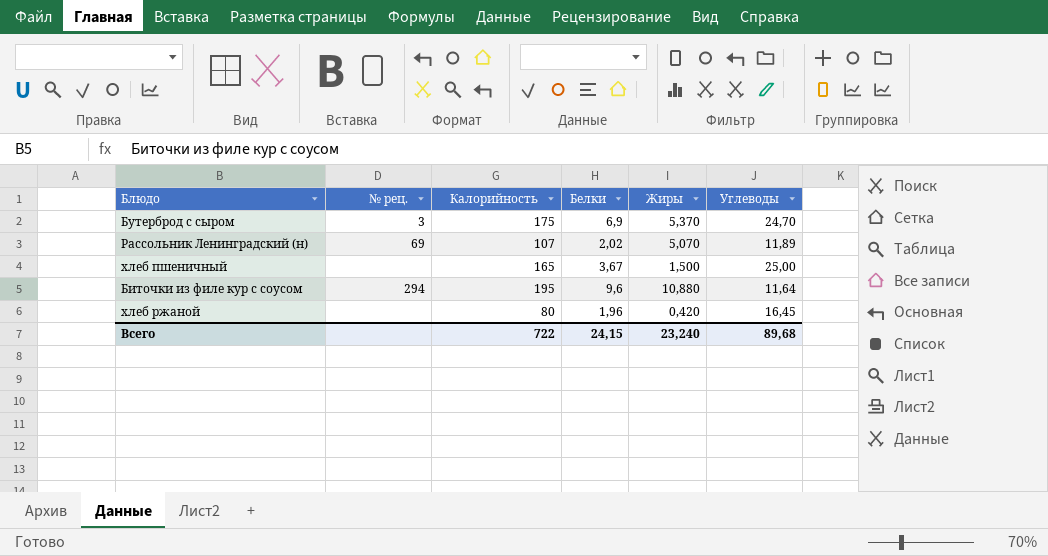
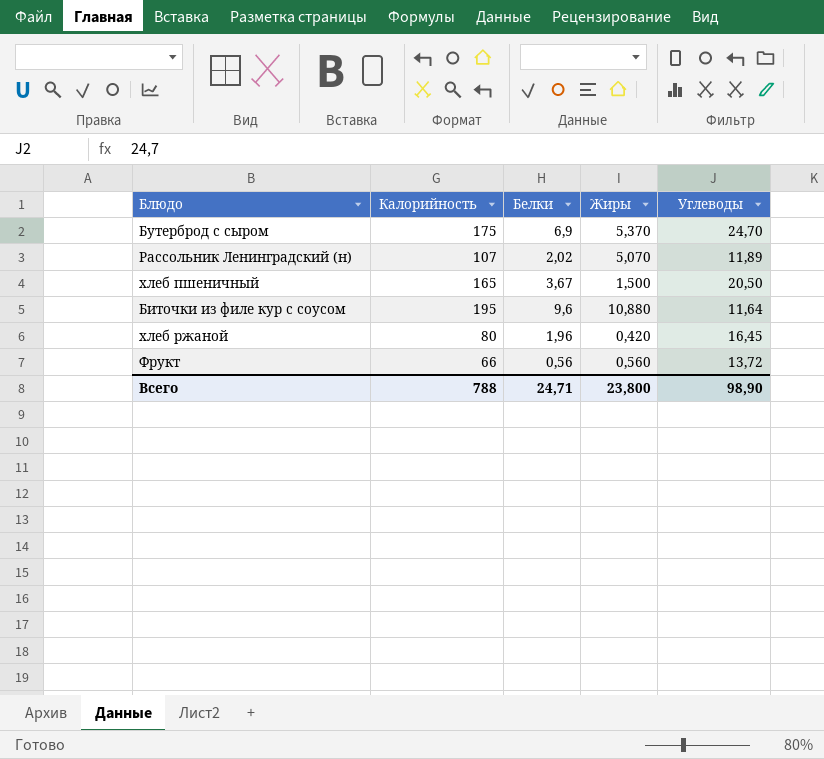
column № рец. | position: 2 -> none
хлеб пшеничный | Углеводы: 25,00 -> 20,50
row Фрукт: none -> 66 | 0,56 | 0,560 | 13,72
Всего | Калорийность: 722 -> 788
Всего | Белки: 24,15 -> 24,71
Всего | Жиры: 23,240 -> 23,800
Всего | Углеводы: 89,68 -> 98,90

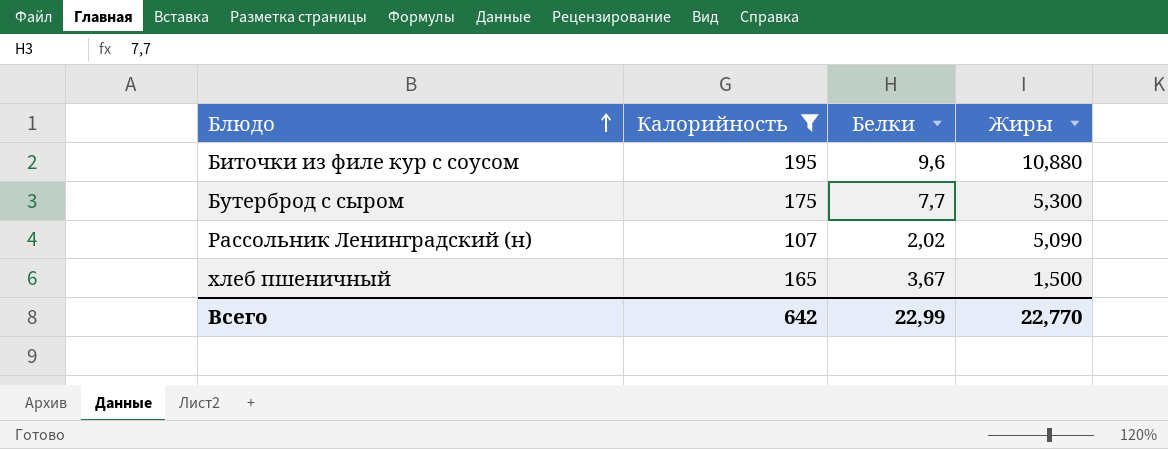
filter: none -> Калорийность >= 107
row order: none -> Блюдо ascending
column Углеводы | position: 5 -> none
Бутерброд с сыром | Белки: 6,9 -> 7,7
Бутерброд с сыром | Жиры: 5,370 -> 5,300
Рассольник Ленинградский (н) | Жиры: 5,070 -> 5,090
Всего | Калорийность: 788 -> 642
Всего | Белки: 24,71 -> 22,99
Всего | Жиры: 23,800 -> 22,770

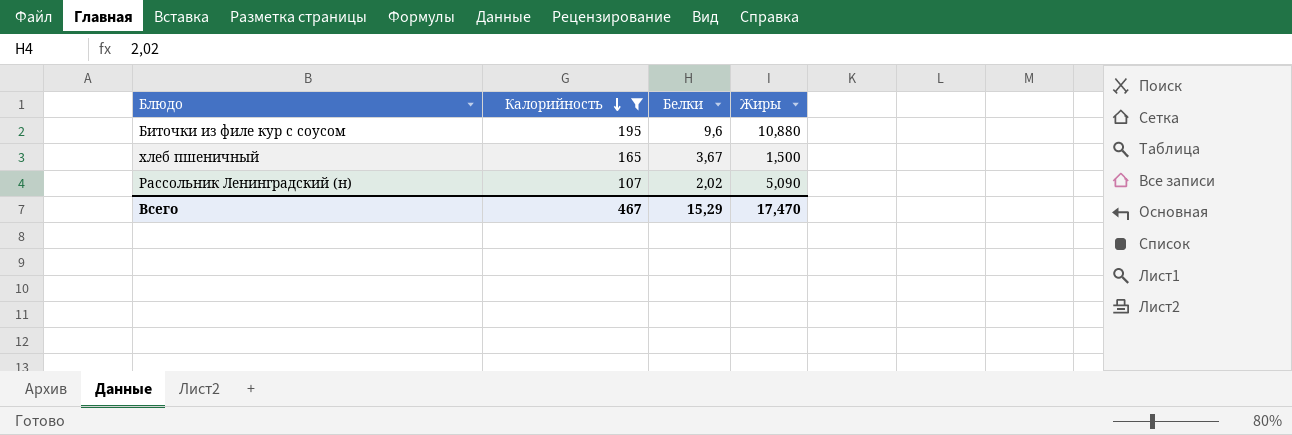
row order: Блюдо ascending -> Калорийность descending
row Бутерброд с сыром: 175 | 7,7 | 5,300 -> none
Всего | Калорийность: 642 -> 467
Всего | Белки: 22,99 -> 15,29
Всего | Жиры: 22,770 -> 17,470

